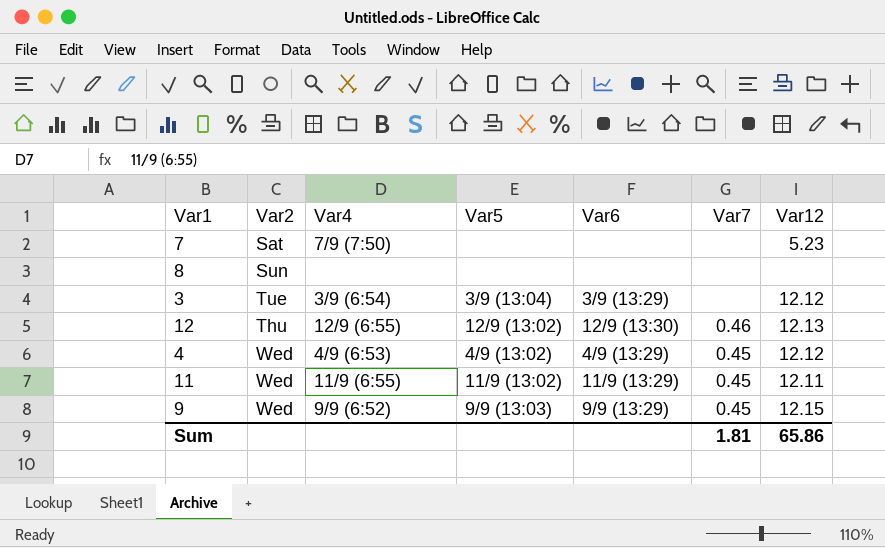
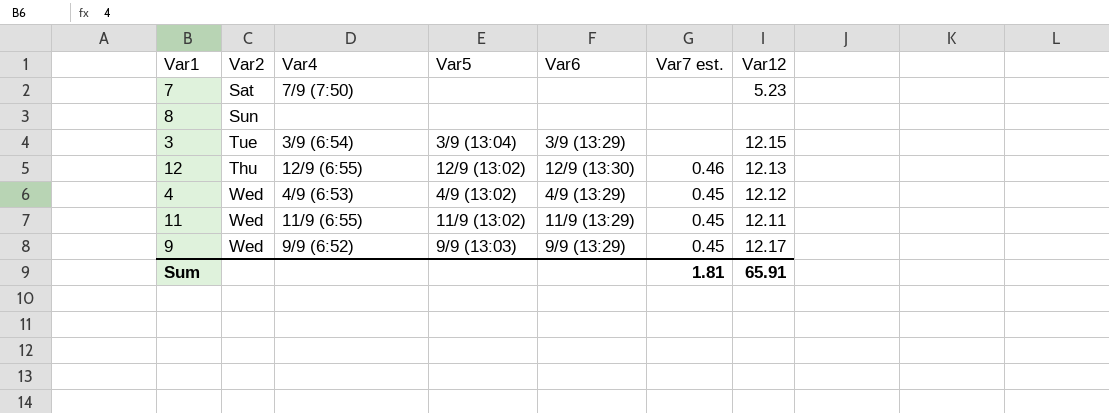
column name: Var7 -> Var7 est.
3 | Var12: 12.12 -> 12.15
9 | Var12: 12.15 -> 12.17
Sum | Var12: 65.86 -> 65.91

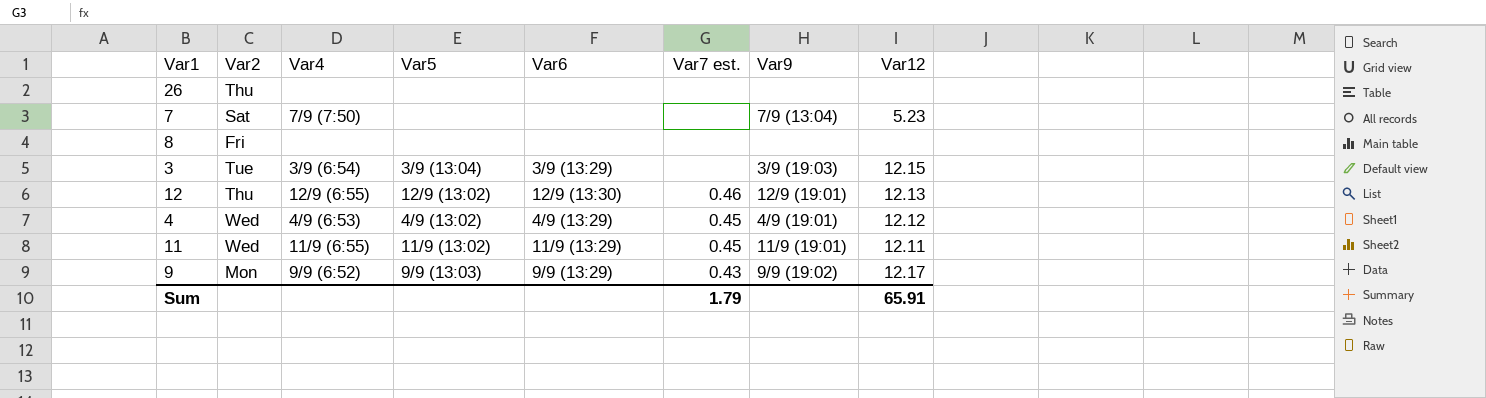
column Var9 | position: none -> 7
row 26: none -> Thu | none | none | none | none | none | none
8 | Var2: Sun -> Fri
9 | Var2: Wed -> Mon
9 | Var7 est.: 0.45 -> 0.43
Sum | Var7 est.: 1.81 -> 1.79

